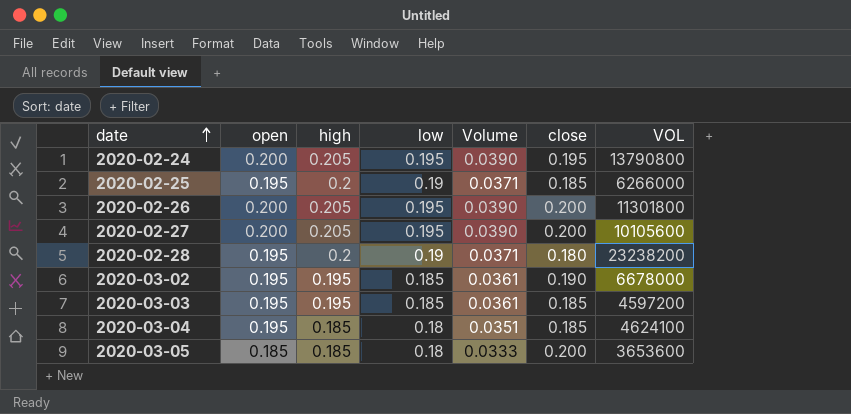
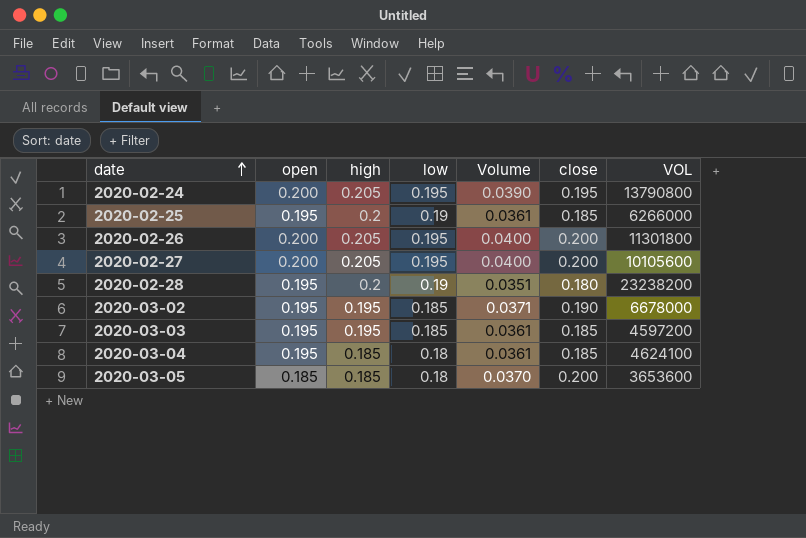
column Volume | formula: [open] * [low] -> [open] * [close]

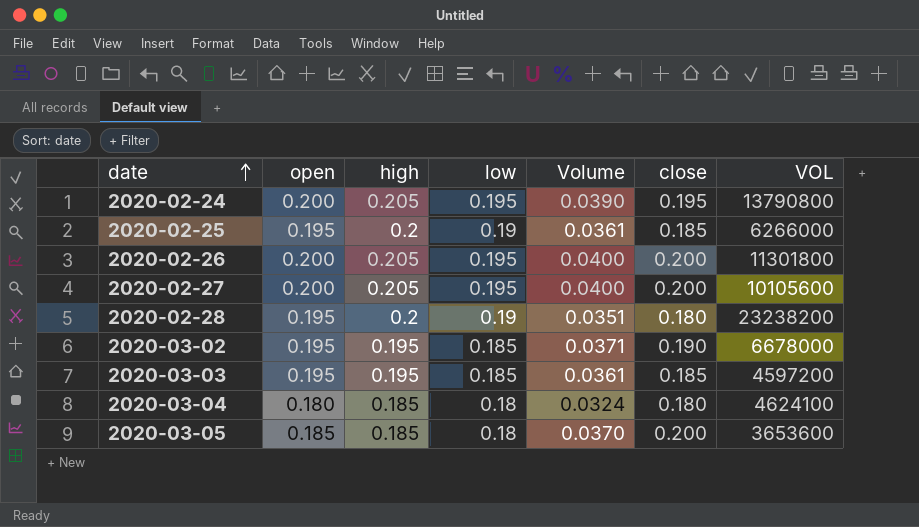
2020-03-04 | open: 0.195 -> 0.180
2020-03-04 | Volume: 0.0361 -> 0.0324
2020-03-04 | close: 0.185 -> 0.180

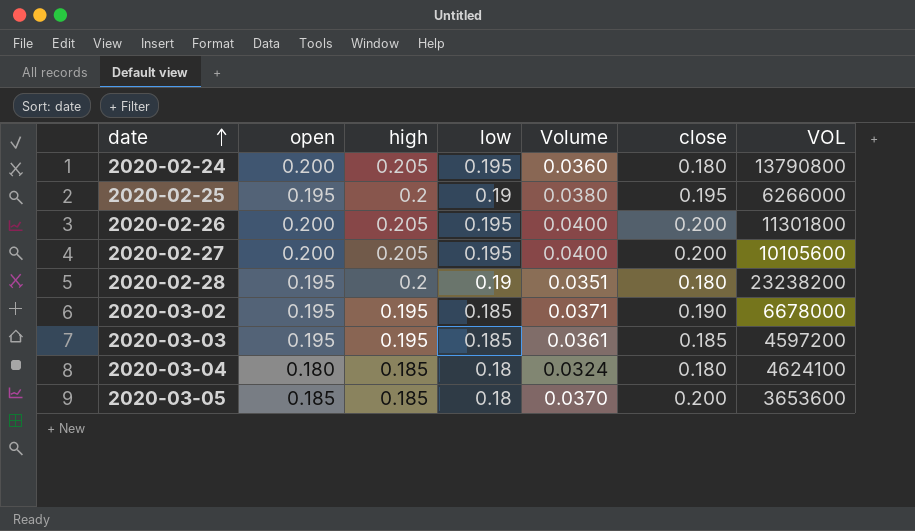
2020-02-24 | Volume: 0.0390 -> 0.0360
2020-02-24 | close: 0.195 -> 0.180
2020-02-25 | Volume: 0.0361 -> 0.0380
2020-02-25 | close: 0.185 -> 0.195

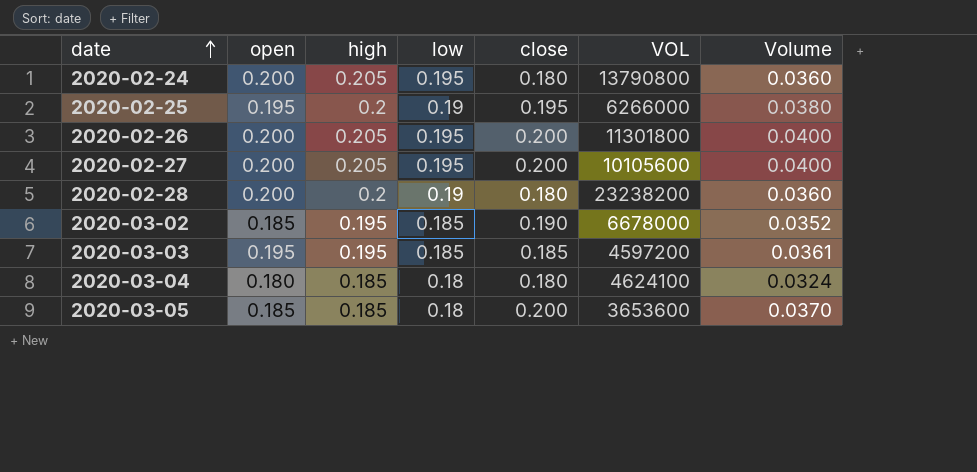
column Volume | position: 5 -> 7
2020-02-28 | open: 0.195 -> 0.200
2020-02-28 | Volume: 0.0351 -> 0.0360
2020-03-02 | open: 0.195 -> 0.185
2020-03-02 | Volume: 0.0371 -> 0.0352

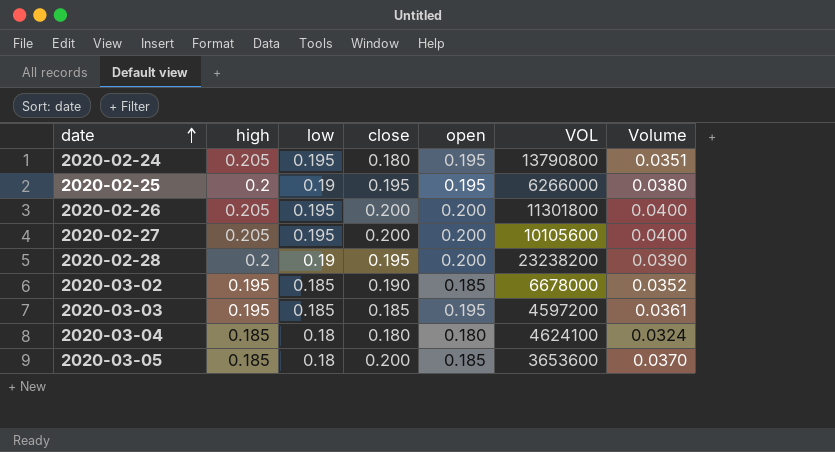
column open | position: 2 -> 5
2020-02-24 | open: 0.200 -> 0.195
2020-02-24 | Volume: 0.0360 -> 0.0351
2020-02-28 | close: 0.180 -> 0.195
2020-02-28 | Volume: 0.0360 -> 0.0390

